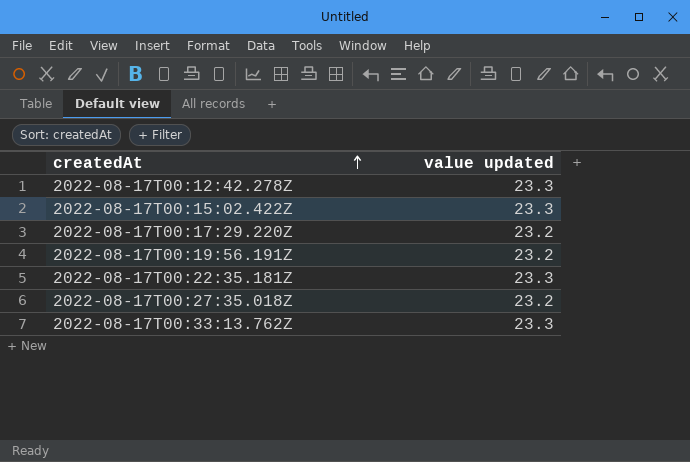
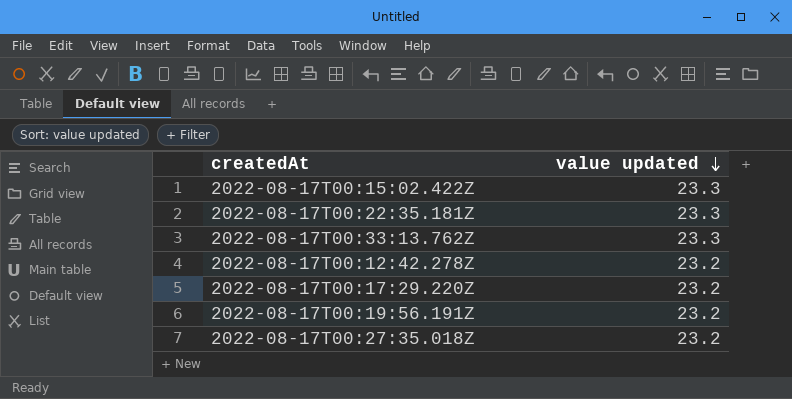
row order: createdAt ascending -> value updated descending
2022-08-17T00:12:42.278Z | value updated: 23.3 -> 23.2

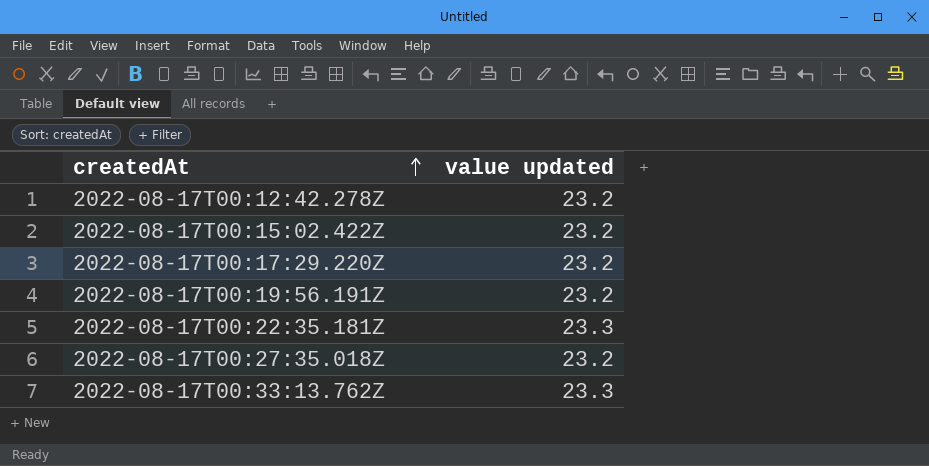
row order: value updated descending -> createdAt ascending
2022-08-17T00:15:02.422Z | value updated: 23.3 -> 23.2

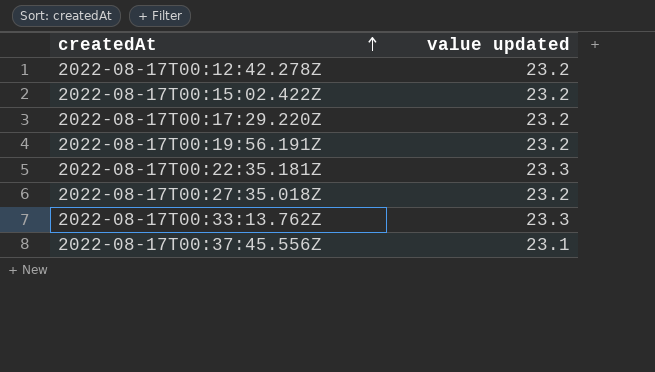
row 2022-08-17T00:37:45.556Z: none -> 23.1

